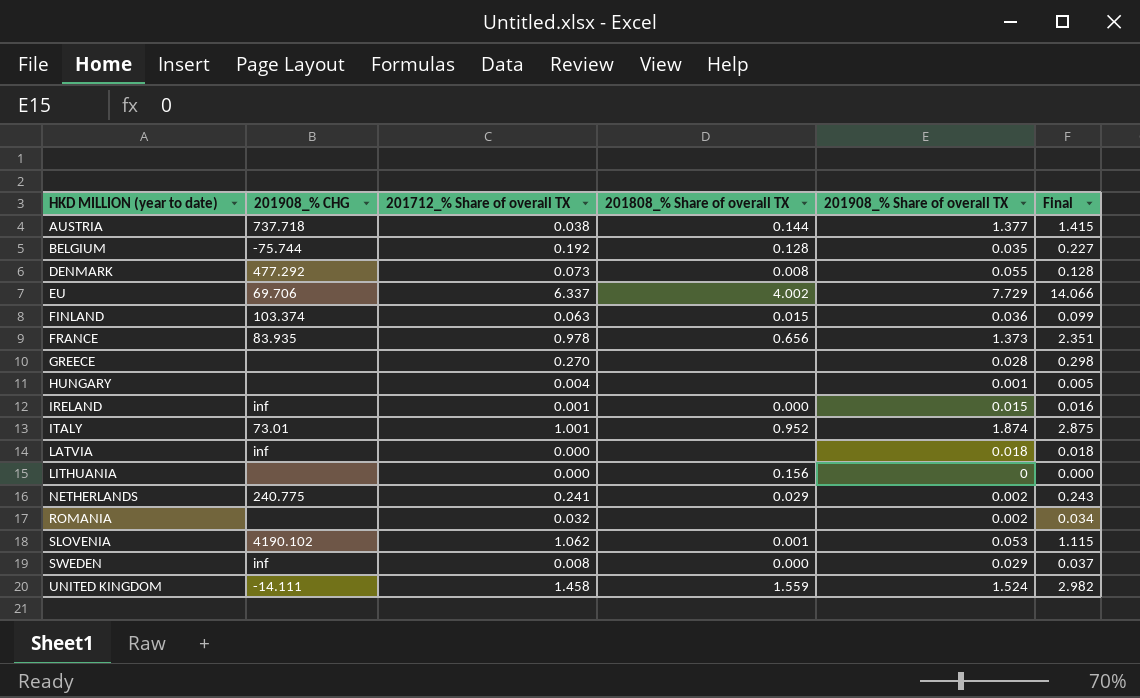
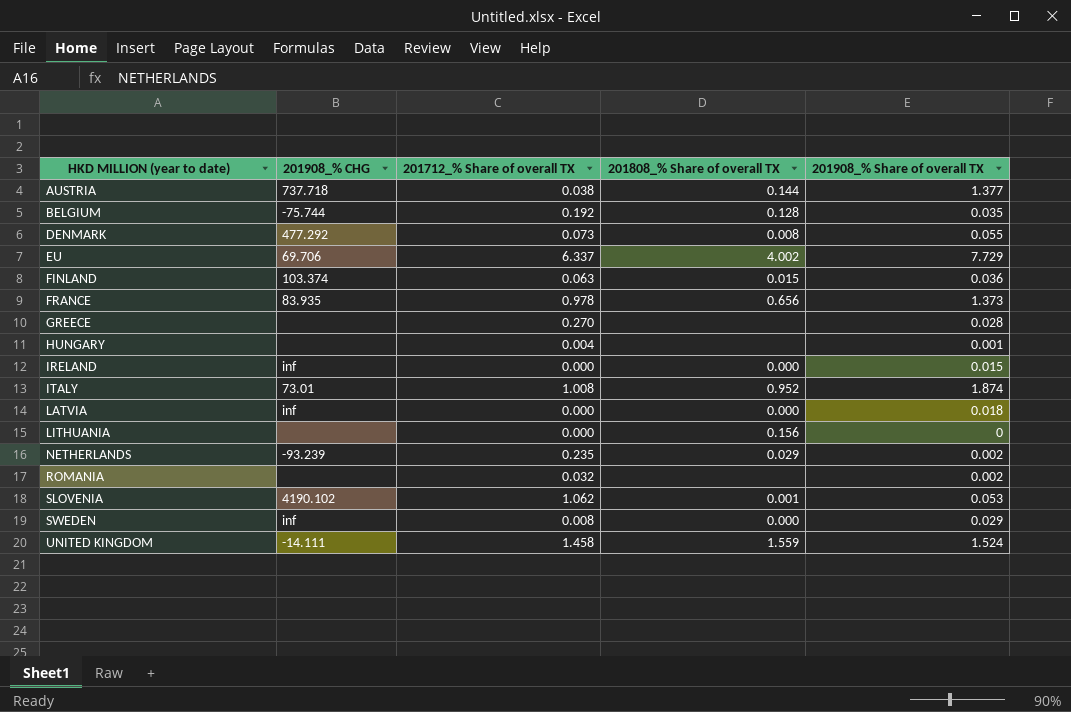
column Final | formula: [201712_% Share of overall TX] + [201908_% Share of overall TX] -> none
IRELAND | 201712_% Share of overall TX: 0.001 -> 0.000
ITALY | 201712_% Share of overall TX: 1.001 -> 1.008
LATVIA | 201808_% Share of overall TX: none -> 0.000
NETHERLANDS | 201908_% CHG: 240.775 -> -93.239
NETHERLANDS | 201712_% Share of overall TX: 0.241 -> 0.235

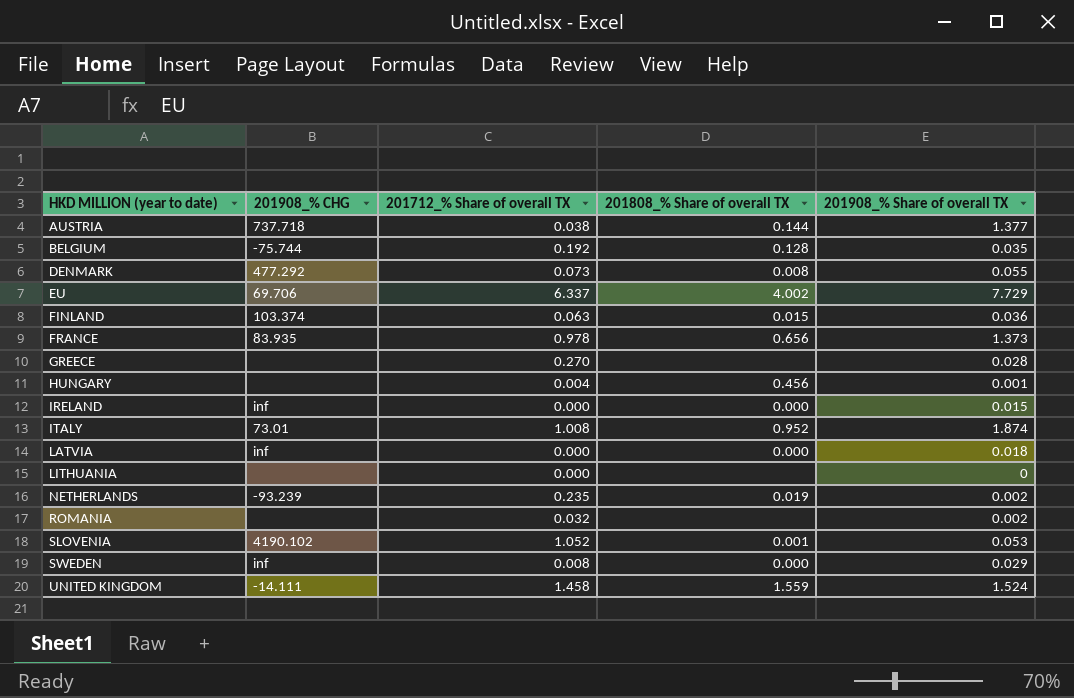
HUNGARY | 201808_% Share of overall TX: none -> 0.456
LITHUANIA | 201808_% Share of overall TX: 0.156 -> none
NETHERLANDS | 201808_% Share of overall TX: 0.029 -> 0.019
SLOVENIA | 201712_% Share of overall TX: 1.062 -> 1.052

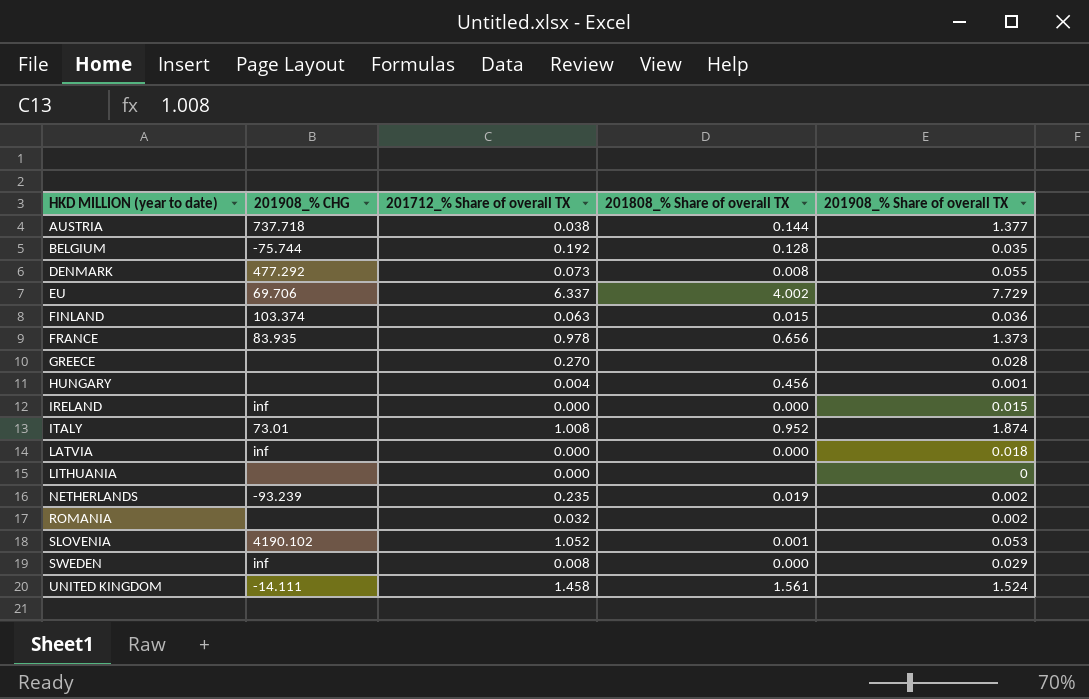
UNITED KINGDOM | 201808_% Share of overall TX: 1.559 -> 1.561

